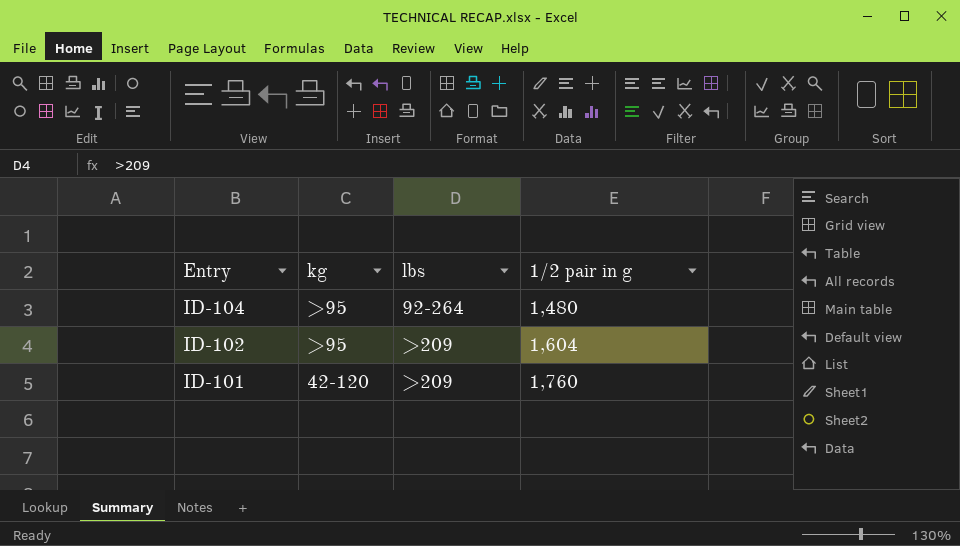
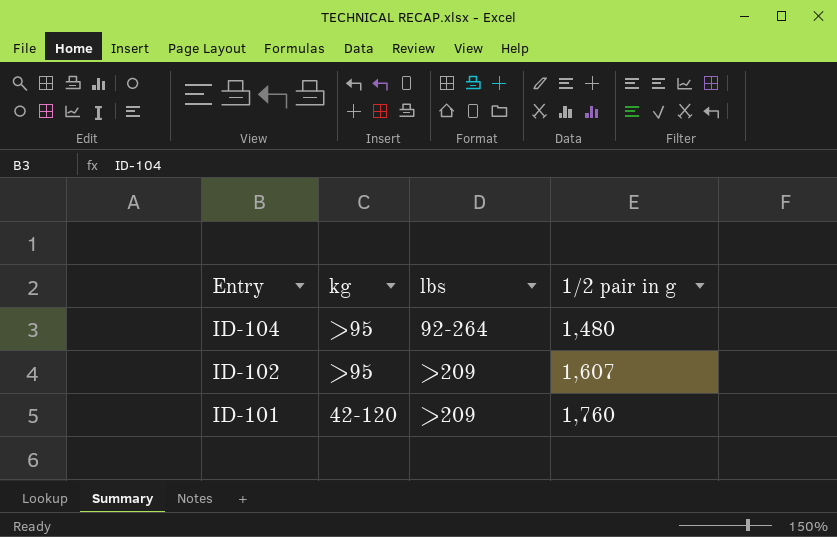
ID-102 | 1/2 pair in g: 1,604 -> 1,607

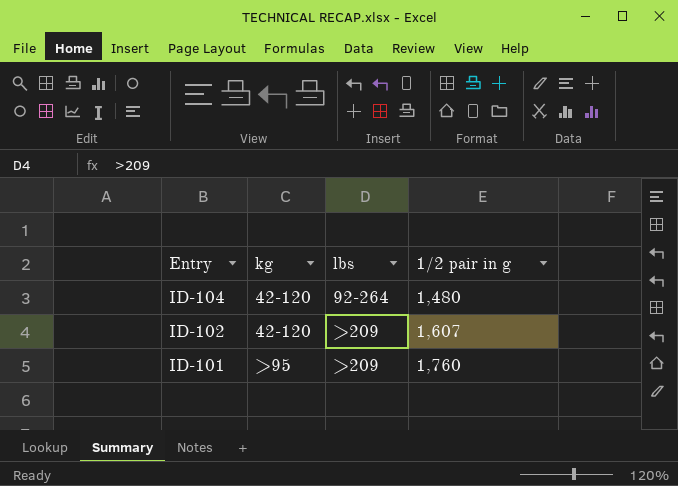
ID-104 | kg: >95 -> 42-120
ID-102 | kg: >95 -> 42-120
ID-101 | kg: 42-120 -> >95

